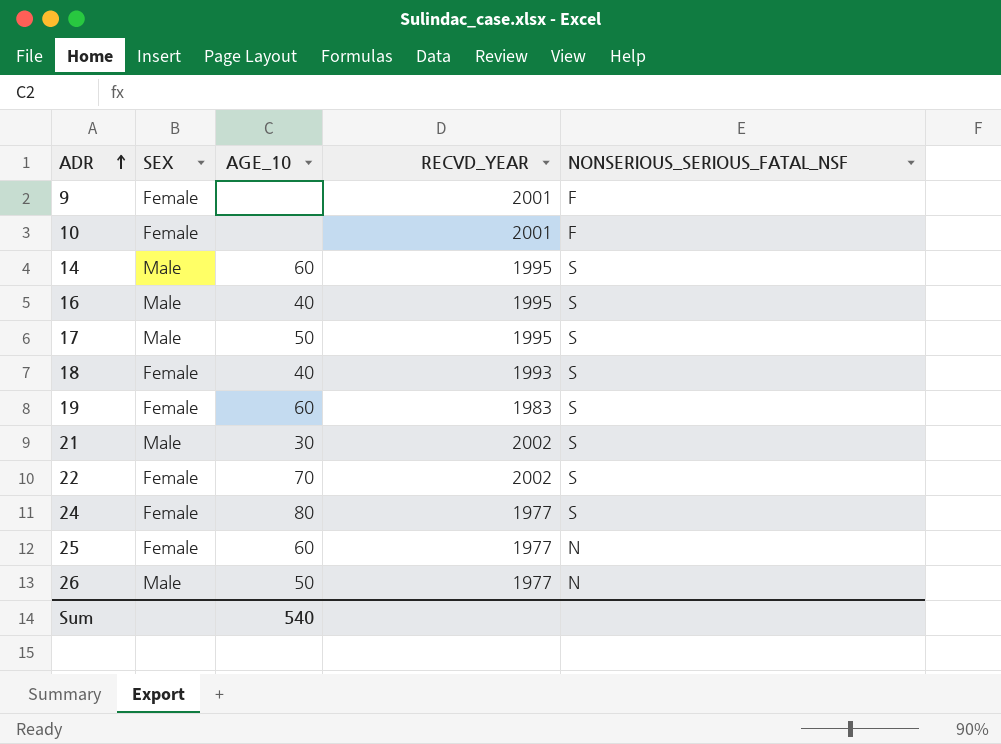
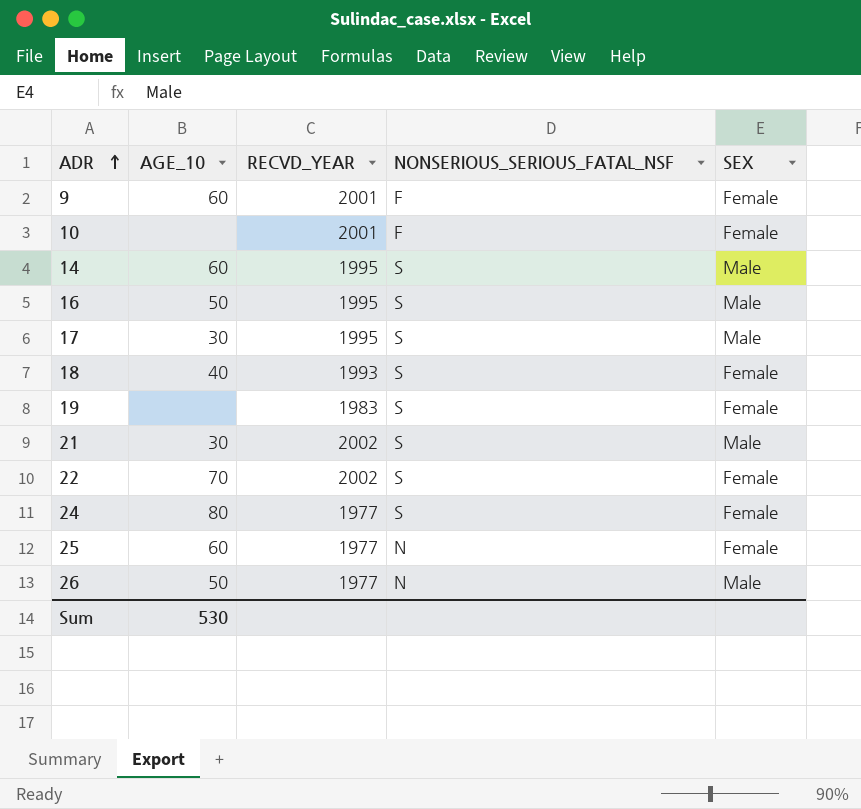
column SEX | position: 2 -> 5
9 | AGE_10: none -> 60
16 | AGE_10: 40 -> 50
17 | AGE_10: 50 -> 30
19 | AGE_10: 60 -> none
Sum | AGE_10: 540 -> 530

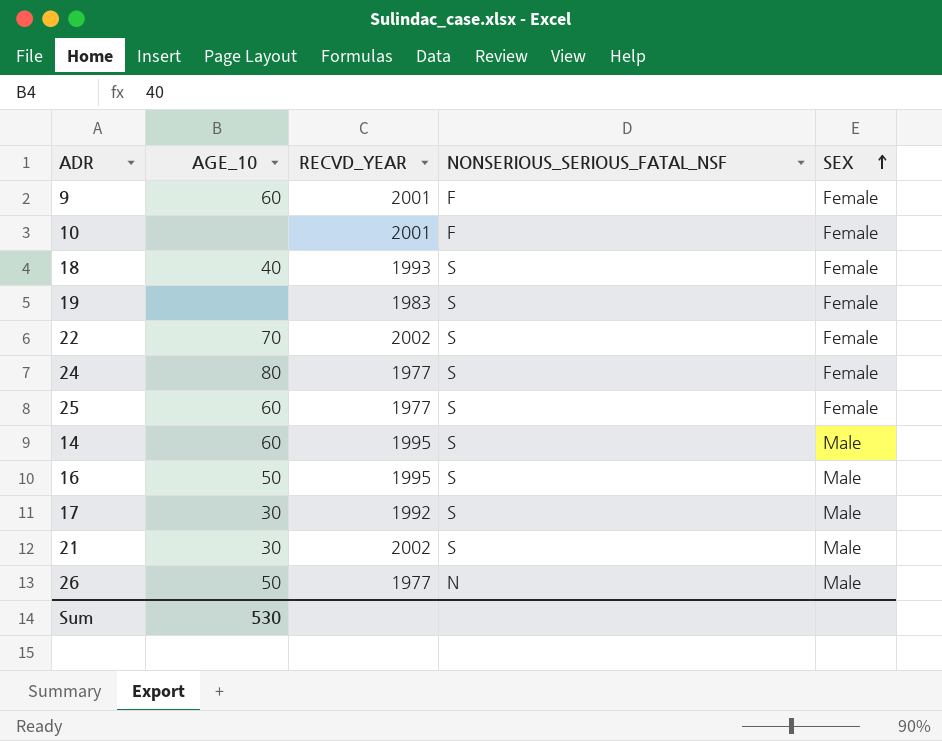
row order: ADR ascending -> SEX ascending
25 | NONSERIOUS_SERIOUS_FATAL_NSF: N -> S
17 | RECVD_YEAR: 1995 -> 1992

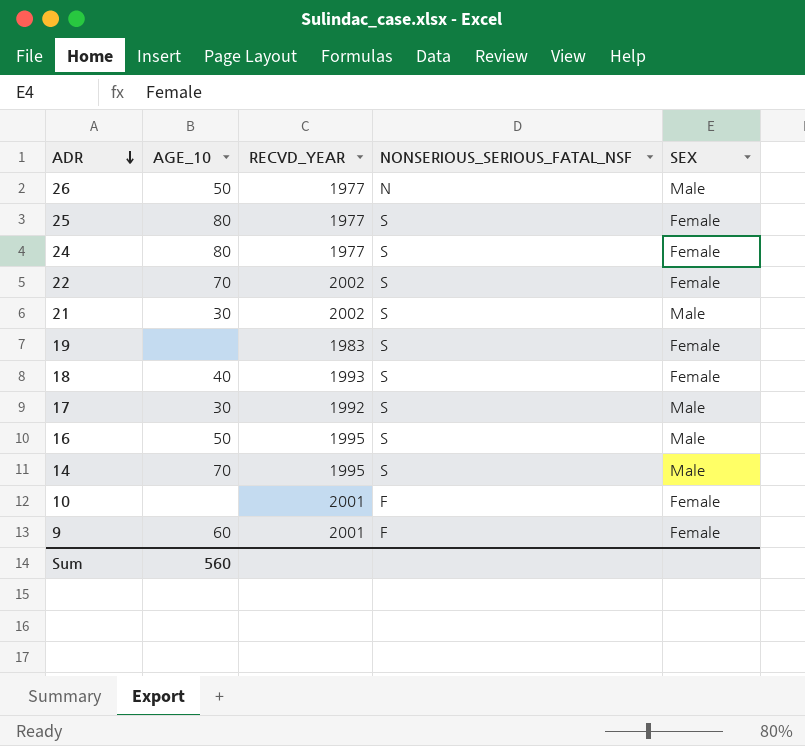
row order: SEX ascending -> ADR descending
25 | AGE_10: 60 -> 80
14 | AGE_10: 60 -> 70
Sum | AGE_10: 530 -> 560

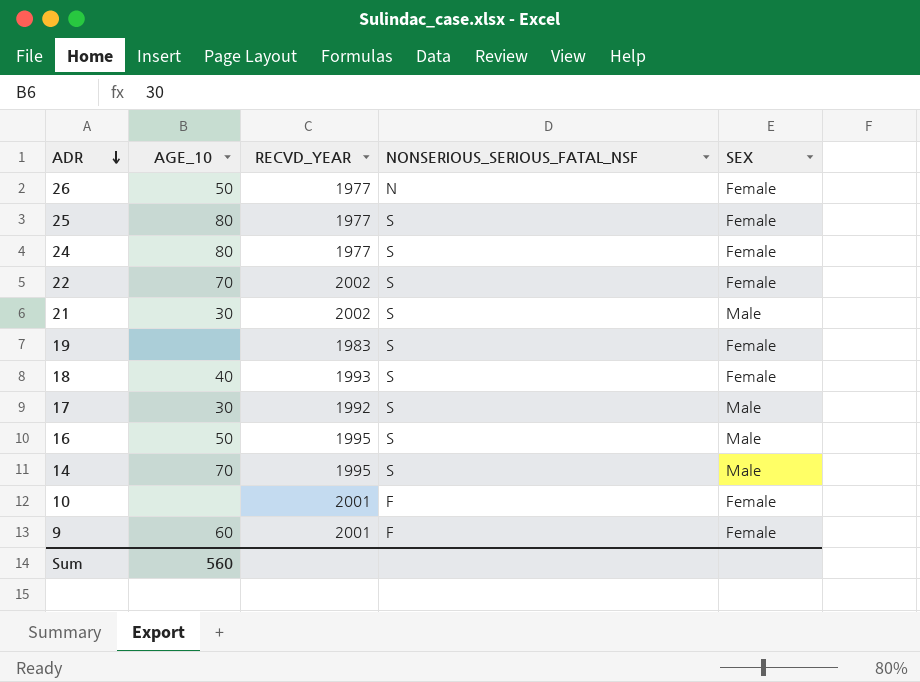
26 | SEX: Male -> Female

